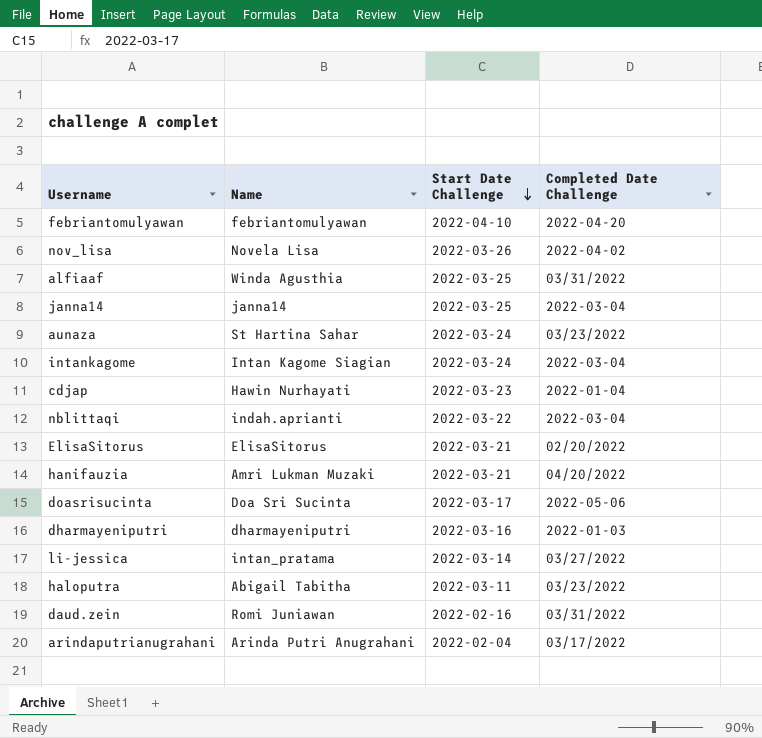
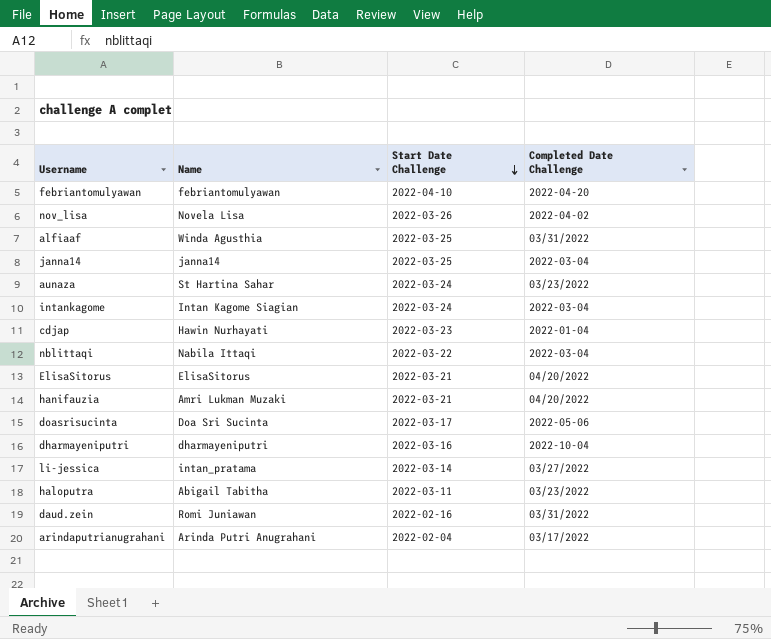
nblittaqi | Name: indah.aprianti -> Nabila Ittaqi
ElisaSitorus | Completed Date Challenge: 02/20/2022 -> 04/20/2022
dharmayeniputri | Completed Date Challenge: 2022-01-03 -> 2022-10-04

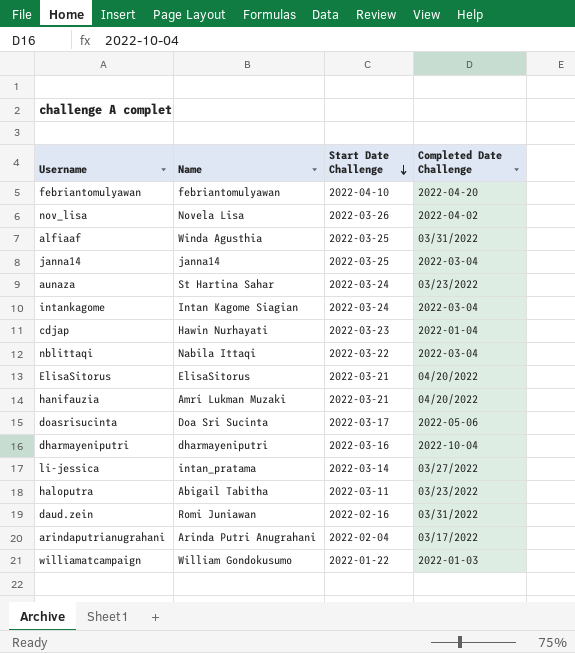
row williamatcampaign: none -> William Gondokusumo | 2022-01-22 | 2022-01-03

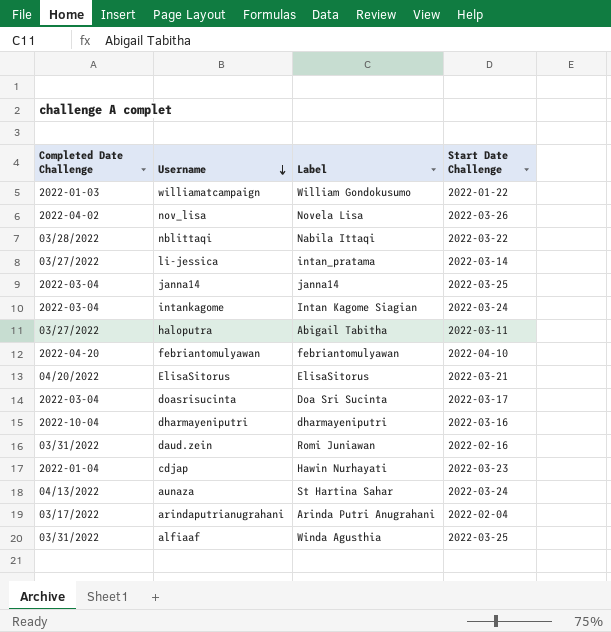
row order: Start Date Challenge descending -> Username descending
column Completed Date Challenge | position: 4 -> 1
column name: Name -> Label
row hanifauzia: Amri Lukman Muzaki | 2022-03-21 | 04/20/2022 -> none
nblittaqi | Completed Date Challenge: 2022-03-04 -> 03/28/2022
haloputra | Completed Date Challenge: 03/23/2022 -> 03/27/2022
doasrisucinta | Completed Date Challenge: 2022-05-06 -> 2022-03-04
aunaza | Completed Date Challenge: 03/23/2022 -> 04/13/2022

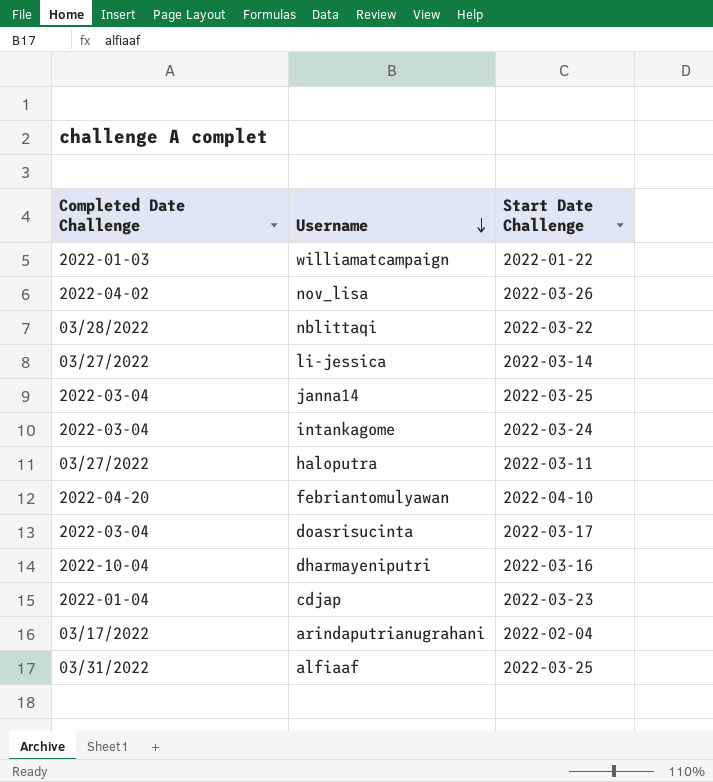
column Label | position: 3 -> none
row ElisaSitorus: 04/20/2022 | ElisaSitorus | 2022-03-21 -> none
row daud.zein: 03/31/2022 | Romi Juniawan | 2022-02-16 -> none
row aunaza: 04/13/2022 | St Hartina Sahar | 2022-03-24 -> none

